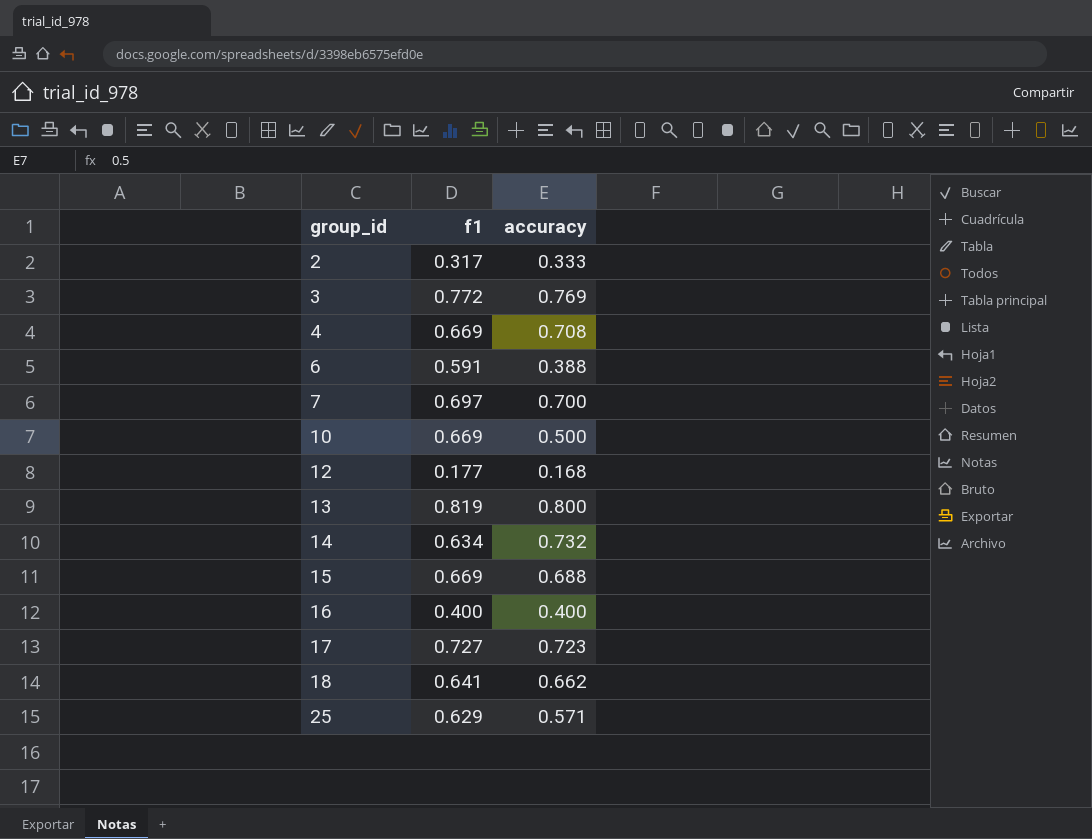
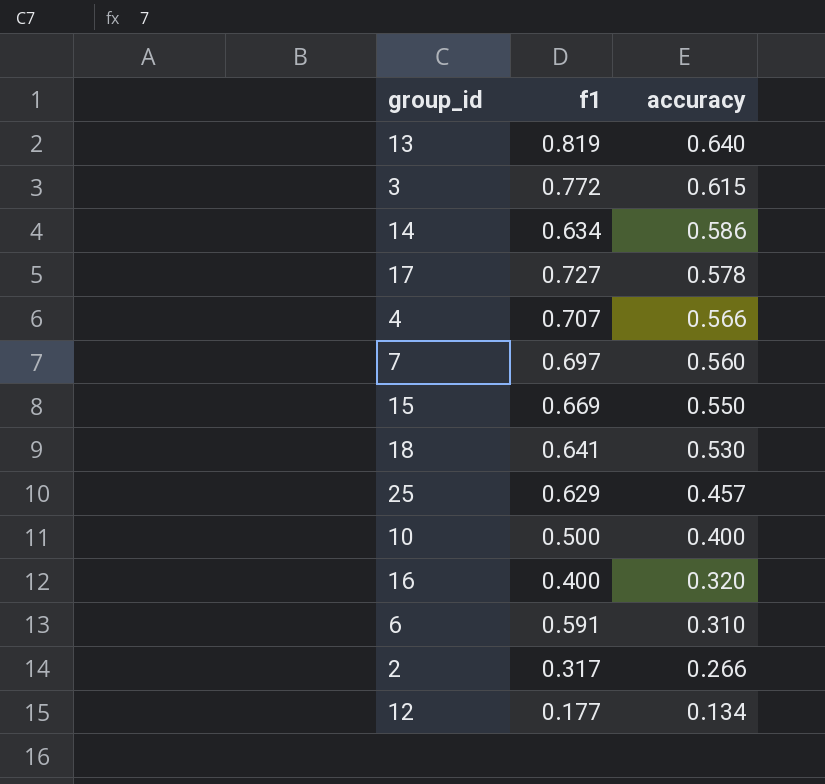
row order: group_id ascending -> accuracy descending
13 | accuracy: 0.800 -> 0.640
3 | accuracy: 0.769 -> 0.615
14 | accuracy: 0.732 -> 0.586
17 | accuracy: 0.723 -> 0.578
4 | f1: 0.669 -> 0.707
4 | accuracy: 0.708 -> 0.566
7 | accuracy: 0.700 -> 0.560
15 | accuracy: 0.688 -> 0.550
18 | accuracy: 0.662 -> 0.530
25 | accuracy: 0.571 -> 0.457
10 | f1: 0.669 -> 0.500
10 | accuracy: 0.500 -> 0.400
16 | accuracy: 0.400 -> 0.320
6 | accuracy: 0.388 -> 0.310
2 | accuracy: 0.333 -> 0.266
12 | accuracy: 0.168 -> 0.134

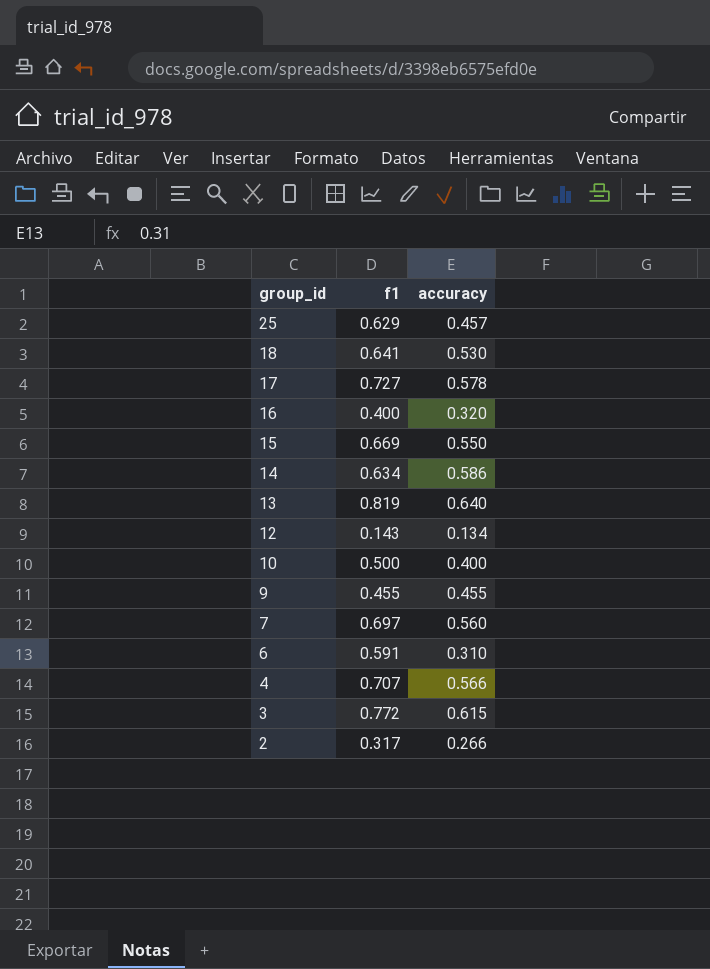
row order: accuracy descending -> group_id descending
12 | f1: 0.177 -> 0.143
row 9: none -> 0.455 | 0.455

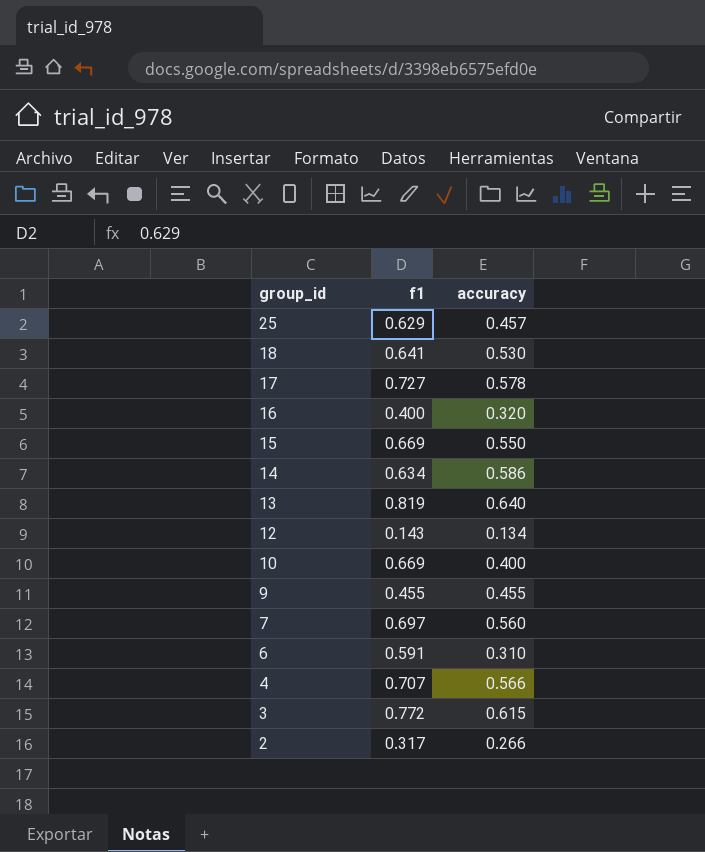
10 | f1: 0.500 -> 0.669

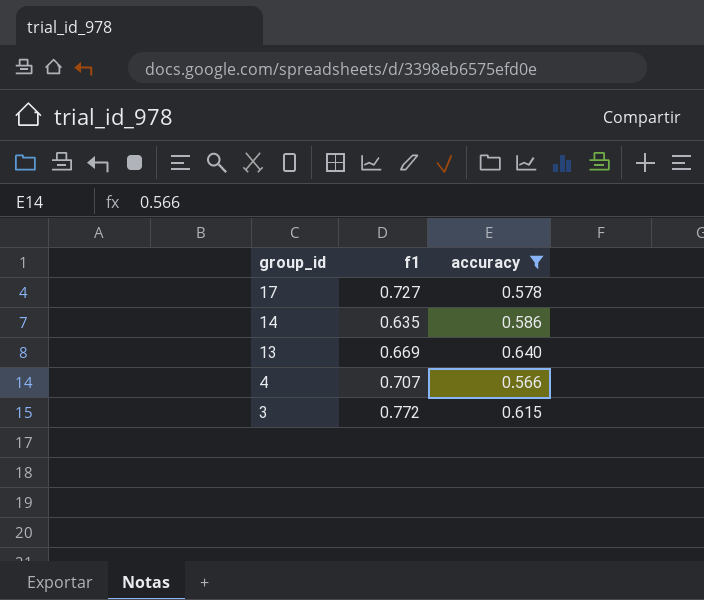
filter: none -> accuracy >= 0.566
14 | f1: 0.634 -> 0.635
13 | f1: 0.819 -> 0.669

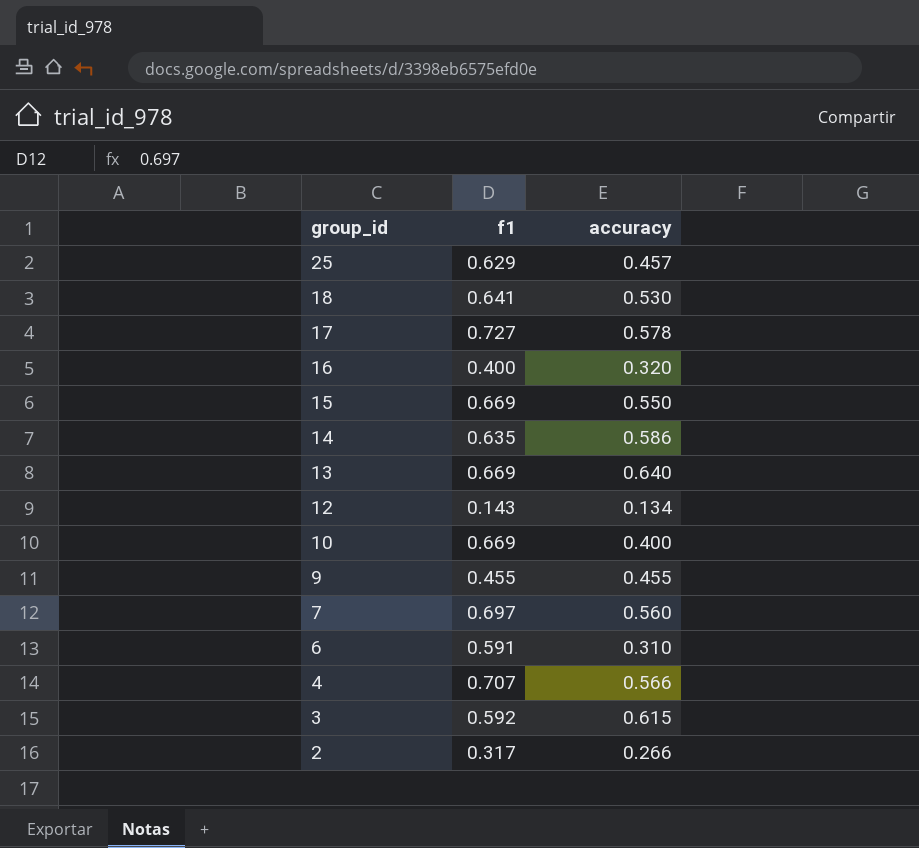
filter: accuracy >= 0.566 -> none
3 | f1: 0.772 -> 0.592

